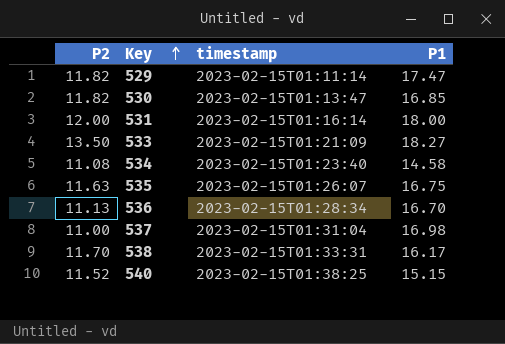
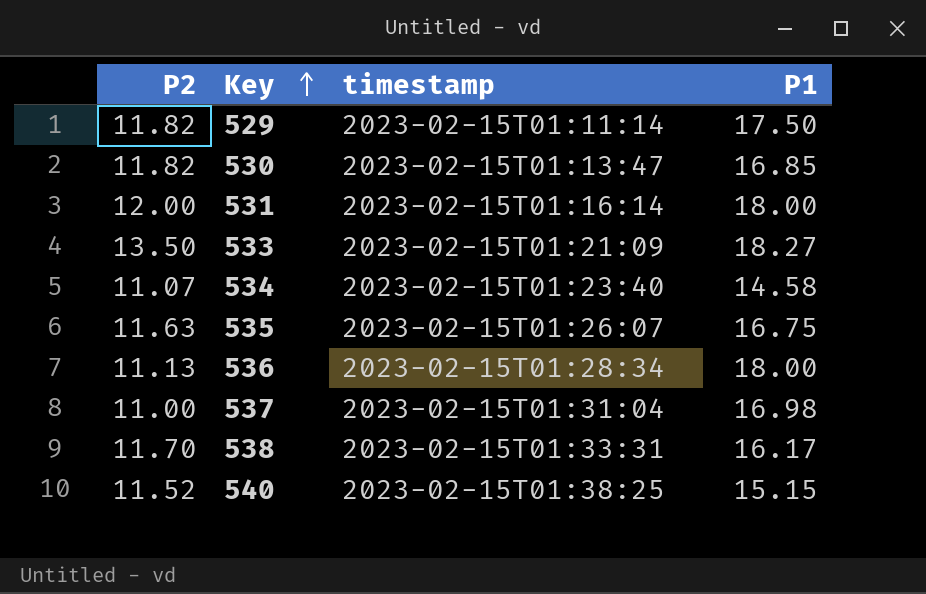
529 | P1: 17.47 -> 17.50
534 | P2: 11.08 -> 11.07
536 | P1: 16.70 -> 18.00

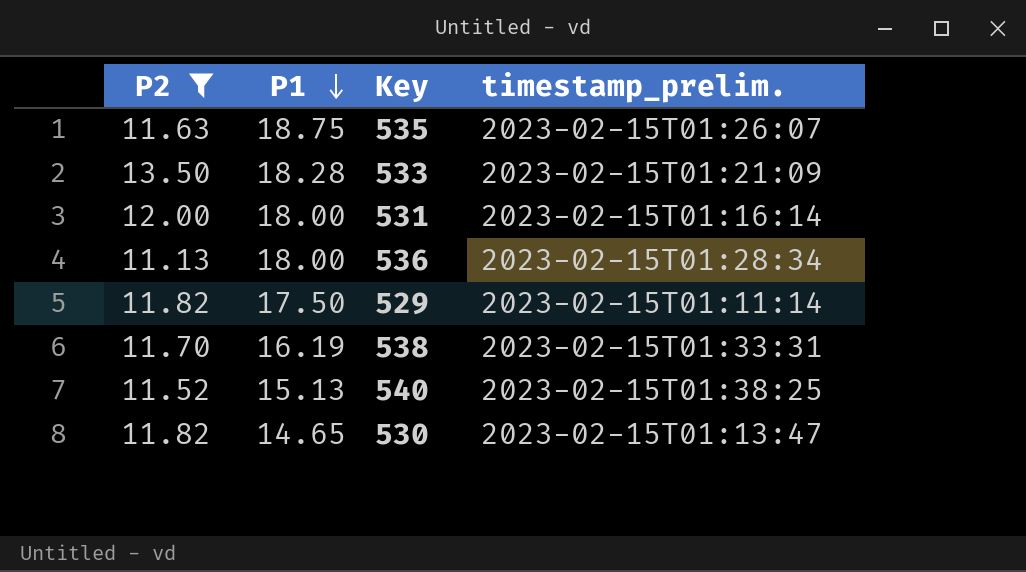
filter: none -> P2 >= 11.13
row order: Key ascending -> P1 descending
column P1 | position: 4 -> 2
column name: timestamp -> timestamp_prelim.
535 | P1: 16.75 -> 18.75
533 | P1: 18.27 -> 18.28
538 | P1: 16.17 -> 16.19
540 | P1: 15.15 -> 15.13
530 | P1: 16.85 -> 14.65

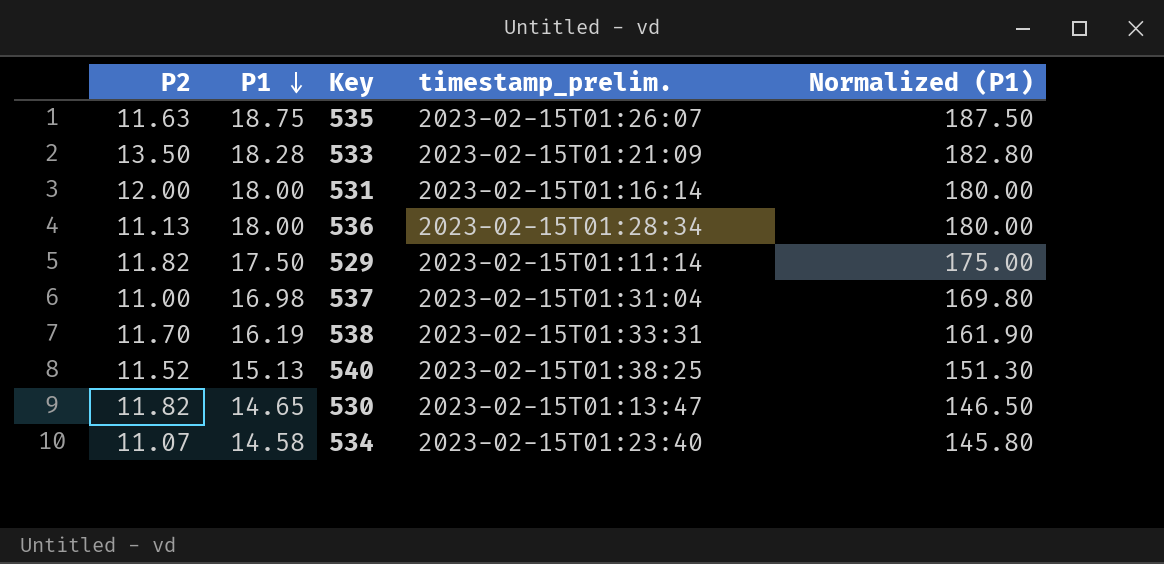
filter: P2 >= 11.13 -> none
column Normalized (P1) | formula: none -> [P1] * 10

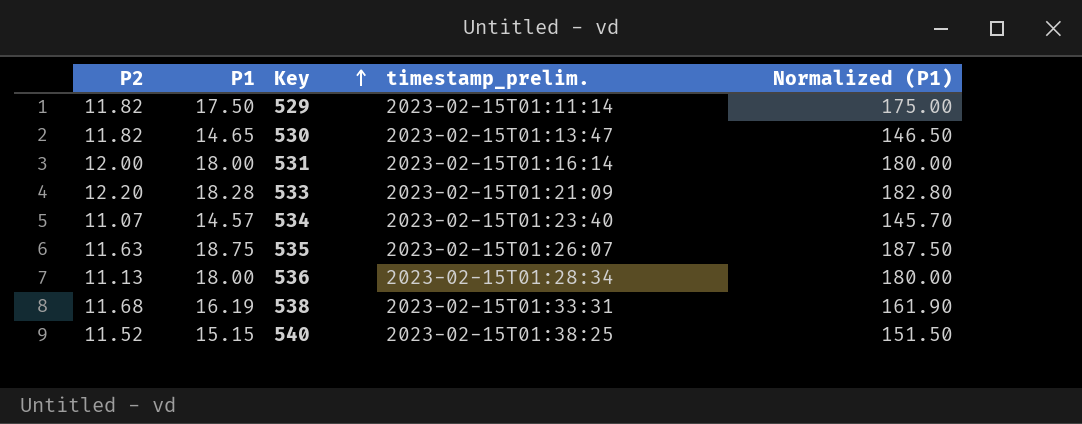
row order: P1 descending -> Key ascending
row 537: 11.00 | 16.98 | 2023-02-15T01:31:04 | 169.80 -> none
533 | P2: 13.50 -> 12.20
534 | P1: 14.58 -> 14.57
534 | Normalized (P1): 145.80 -> 145.70
538 | P2: 11.70 -> 11.68
540 | P1: 15.13 -> 15.15
540 | Normalized (P1): 151.30 -> 151.50

